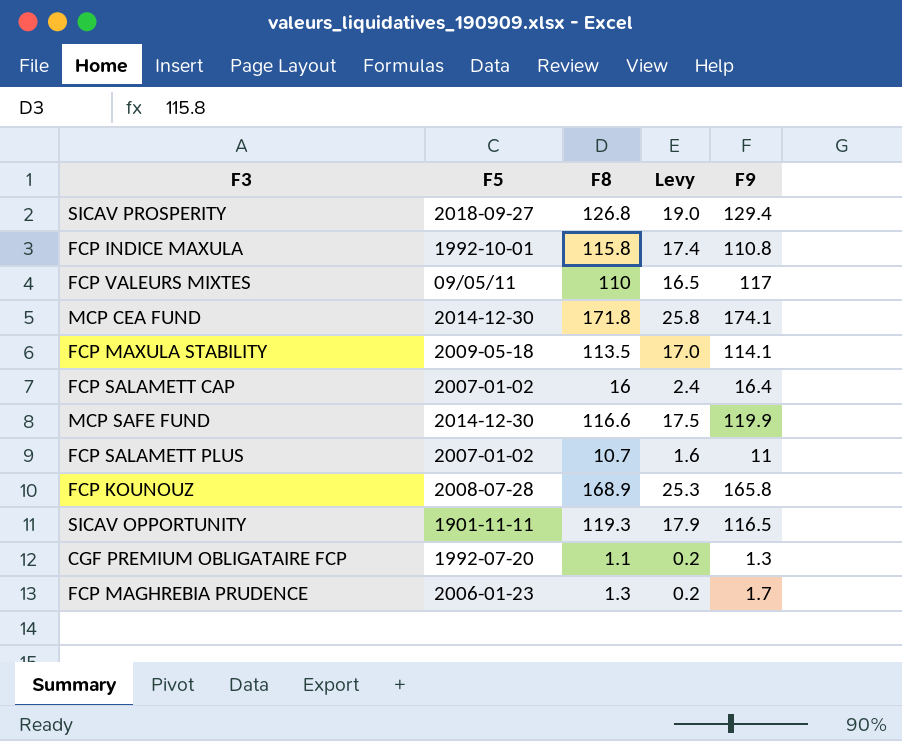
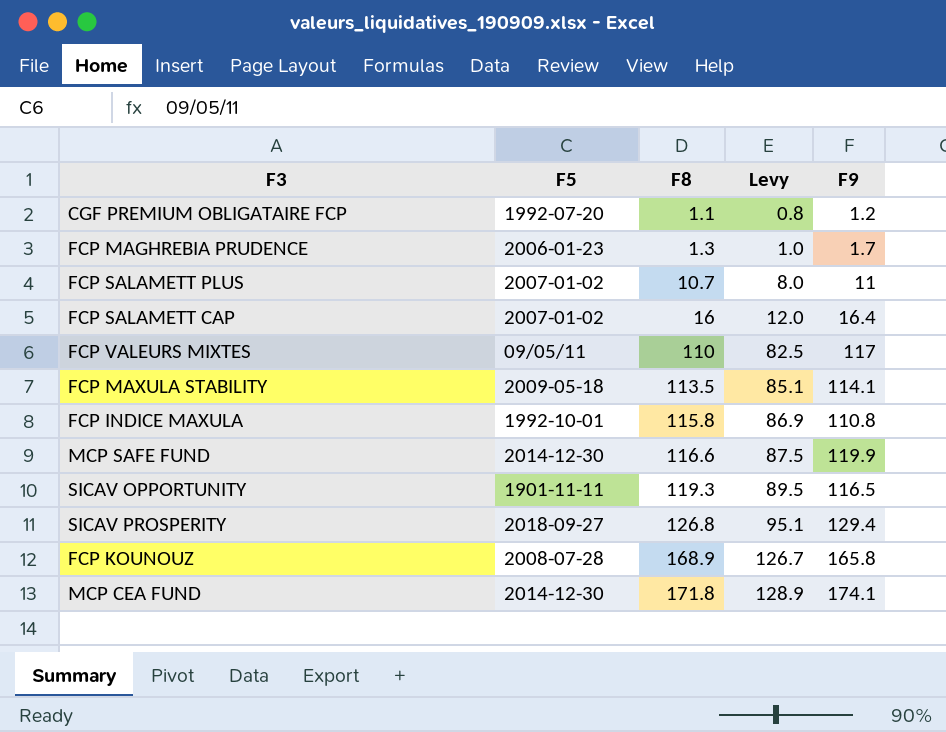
row order: none -> F8 ascending
column Levy | formula: [F8] * 0.15 -> [F8] * 0.75
CGF PREMIUM OBLIGATAIRE FCP | F9: 1.3 -> 1.2

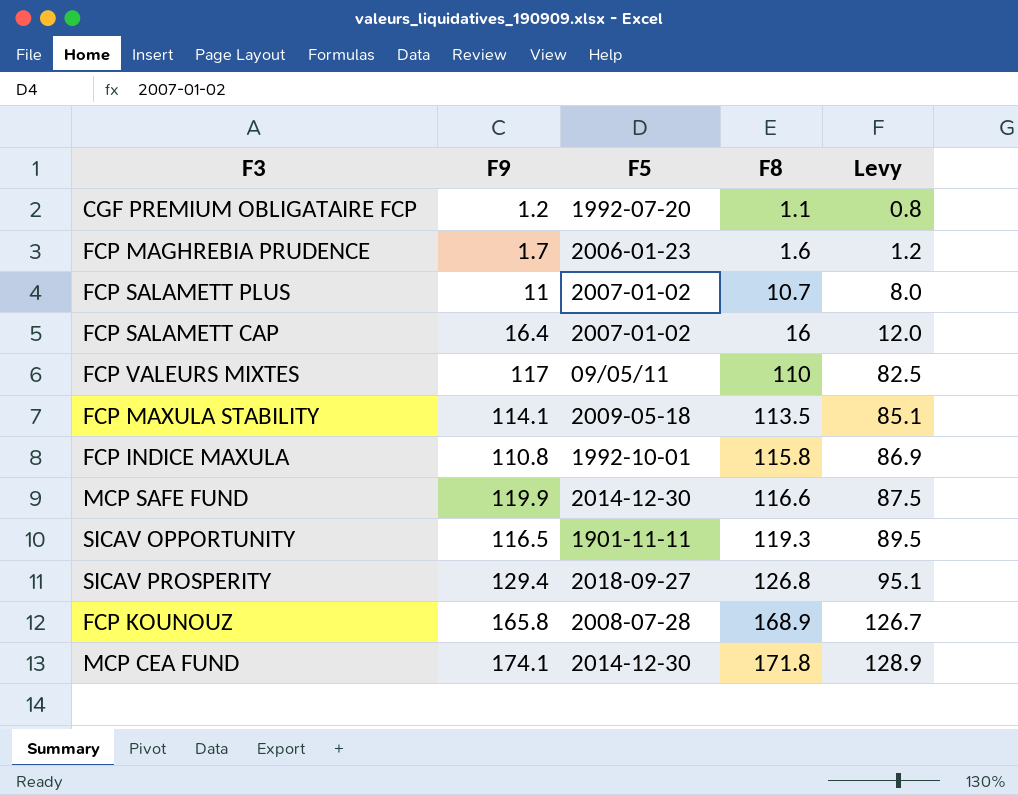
column F9 | position: 5 -> 2
FCP MAGHREBIA PRUDENCE | F8: 1.3 -> 1.6
FCP MAGHREBIA PRUDENCE | Levy: 1.0 -> 1.2

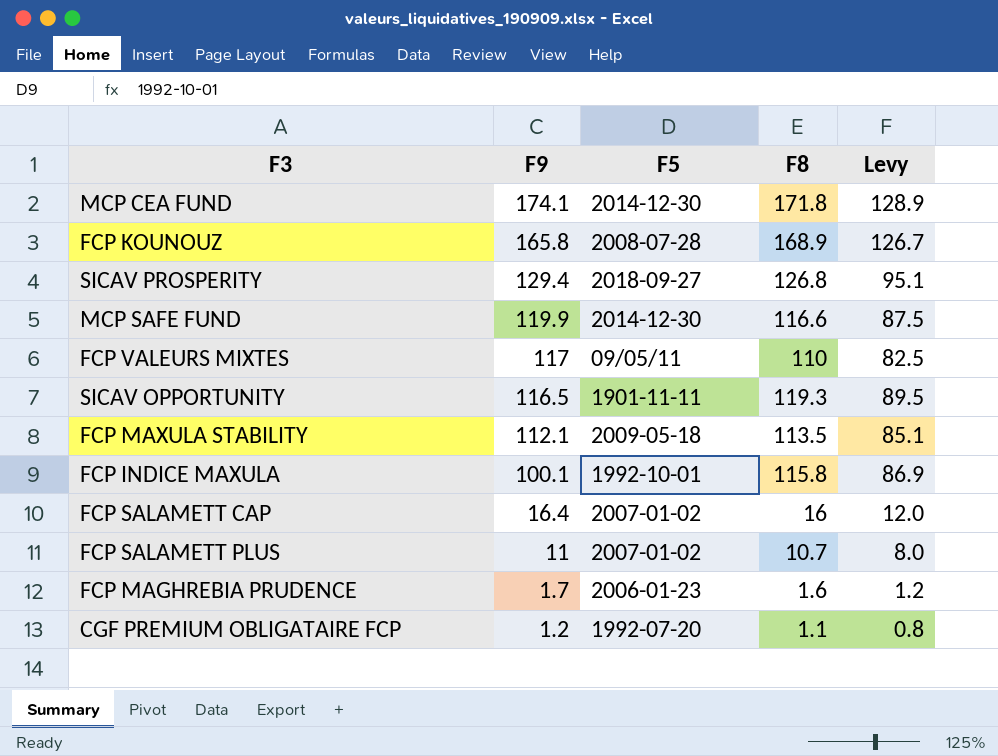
row order: F8 ascending -> F9 descending
FCP MAXULA STABILITY | F9: 114.1 -> 112.1
FCP INDICE MAXULA | F9: 110.8 -> 100.1

